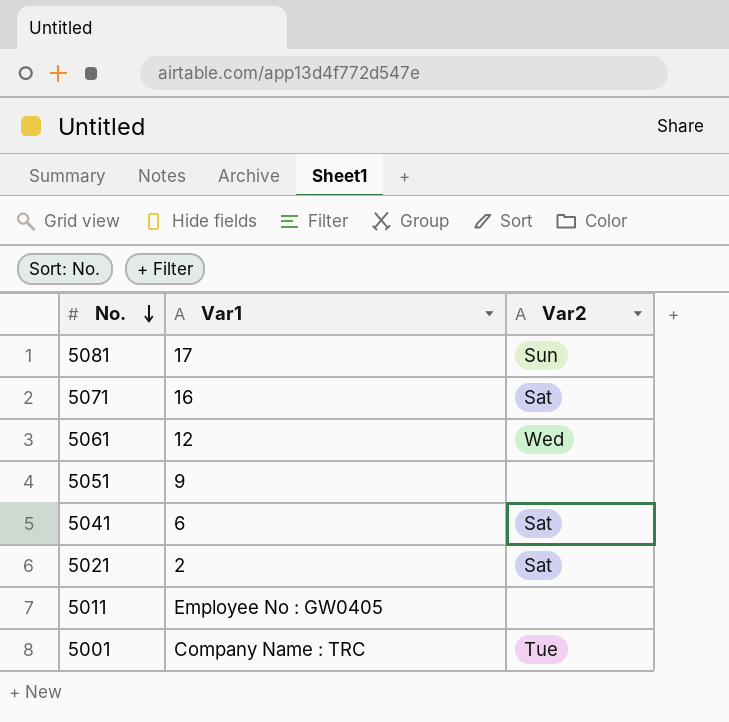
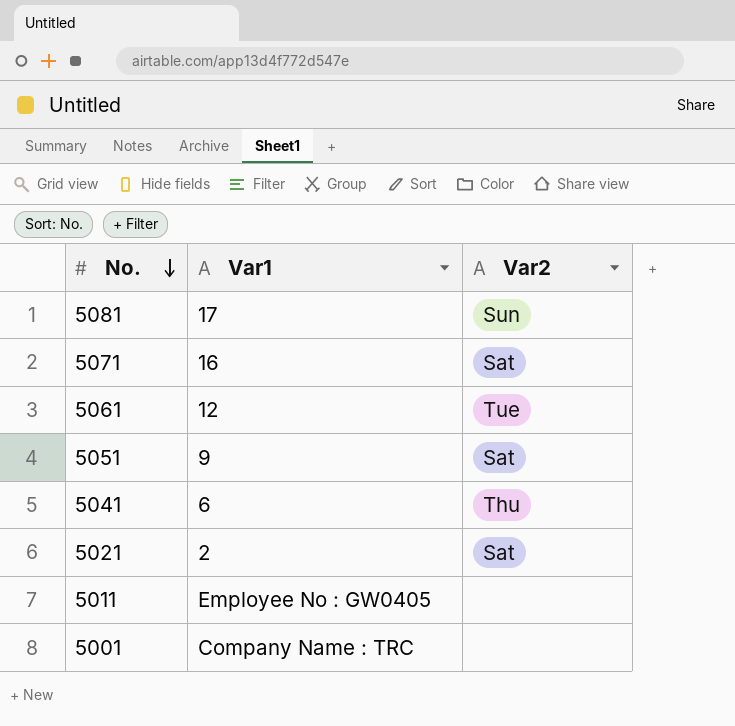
5061 | Var2: Wed -> Tue
5051 | Var2: none -> Sat
5041 | Var2: Sat -> Thu
5001 | Var2: Tue -> none

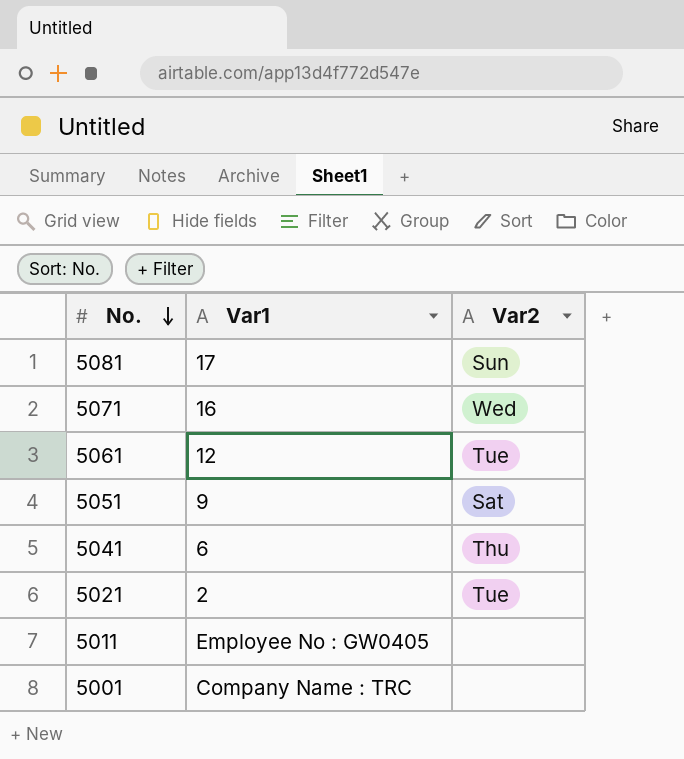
5071 | Var2: Sat -> Wed
5021 | Var2: Sat -> Tue

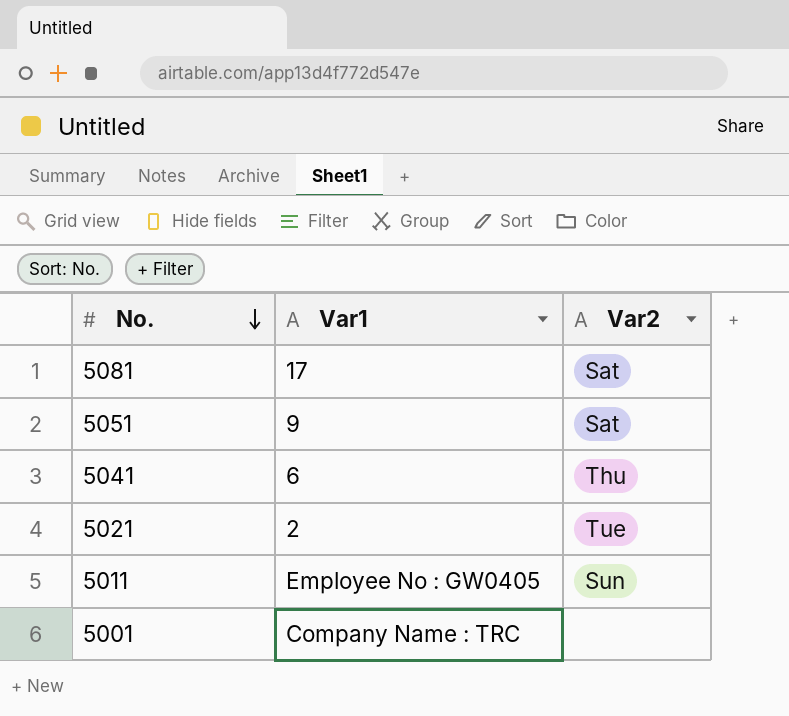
row 5071: 16 | Wed -> none
row 5061: 12 | Tue -> none
5081 | Var2: Sun -> Sat
5011 | Var2: none -> Sun

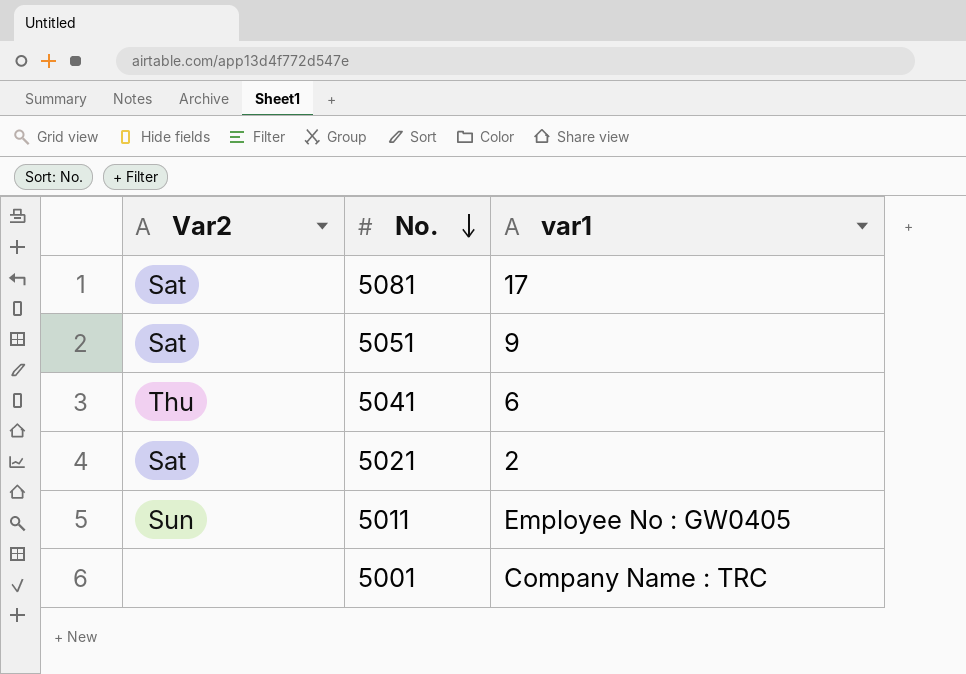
column Var2 | position: 3 -> 1
column name: Var1 -> var1
5021 | Var2: Tue -> Sat

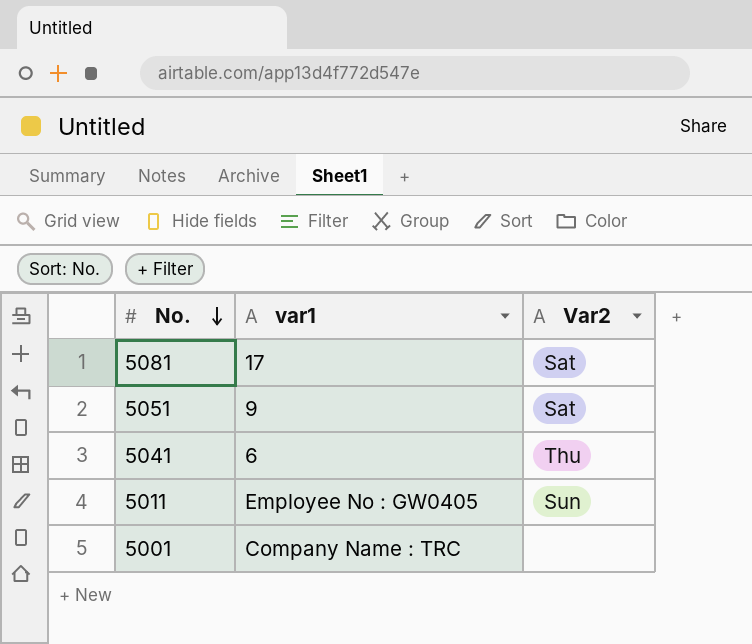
column Var2 | position: 1 -> 3
row 5021: Sat | 2 -> none

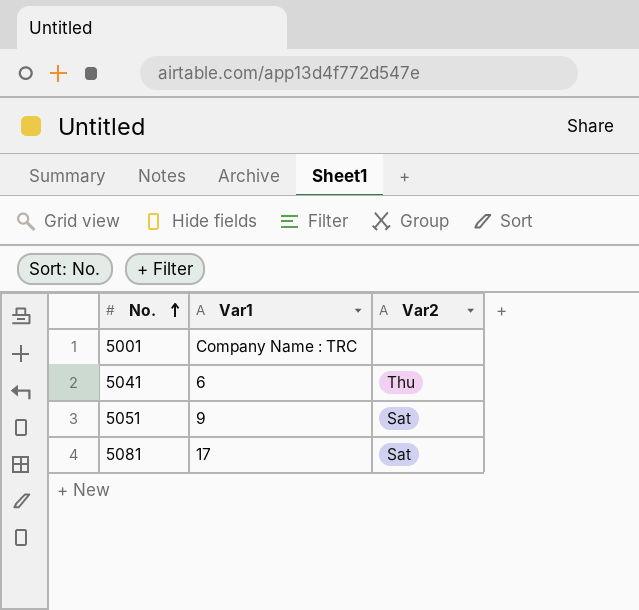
row order: No. descending -> No. ascending
column name: var1 -> Var1
row 5011: Employee No : GW0405 | Sun -> none

